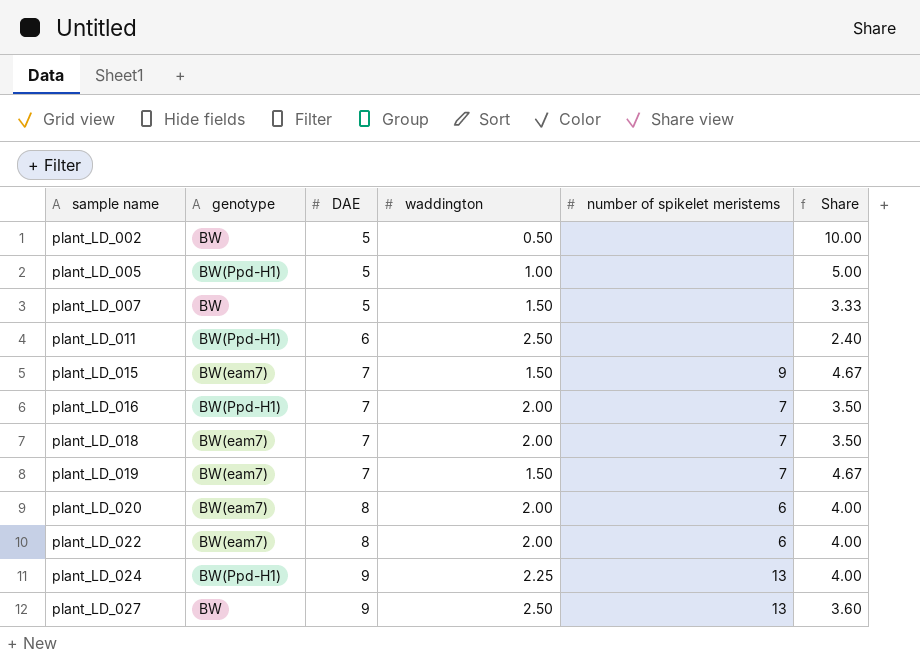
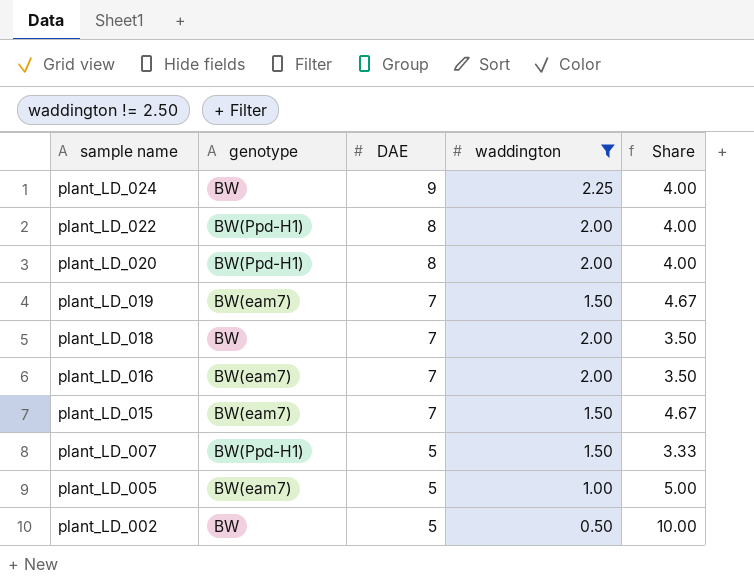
filter: none -> waddington != 2.50
row order: sample name ascending -> sample name descending
column number of spikelet meristems | position: 5 -> none
plant_LD_024 | genotype: BW(Ppd-H1) -> BW
plant_LD_022 | genotype: BW(eam7) -> BW(Ppd-H1)
plant_LD_020 | genotype: BW(eam7) -> BW(Ppd-H1)
plant_LD_018 | genotype: BW(eam7) -> BW
plant_LD_016 | genotype: BW(Ppd-H1) -> BW(eam7)
plant_LD_007 | genotype: BW -> BW(Ppd-H1)
plant_LD_005 | genotype: BW(Ppd-H1) -> BW(eam7)

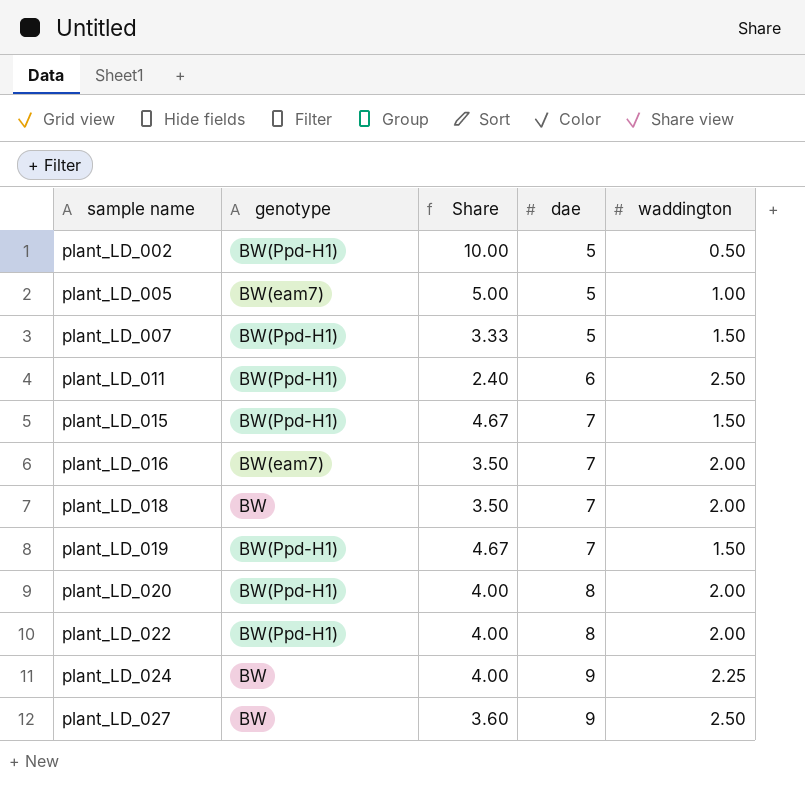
filter: waddington != 2.50 -> none
row order: sample name descending -> sample name ascending
column Share | position: 5 -> 3
column name: DAE -> dae
plant_LD_002 | genotype: BW -> BW(Ppd-H1)
plant_LD_015 | genotype: BW(eam7) -> BW(Ppd-H1)
plant_LD_019 | genotype: BW(eam7) -> BW(Ppd-H1)

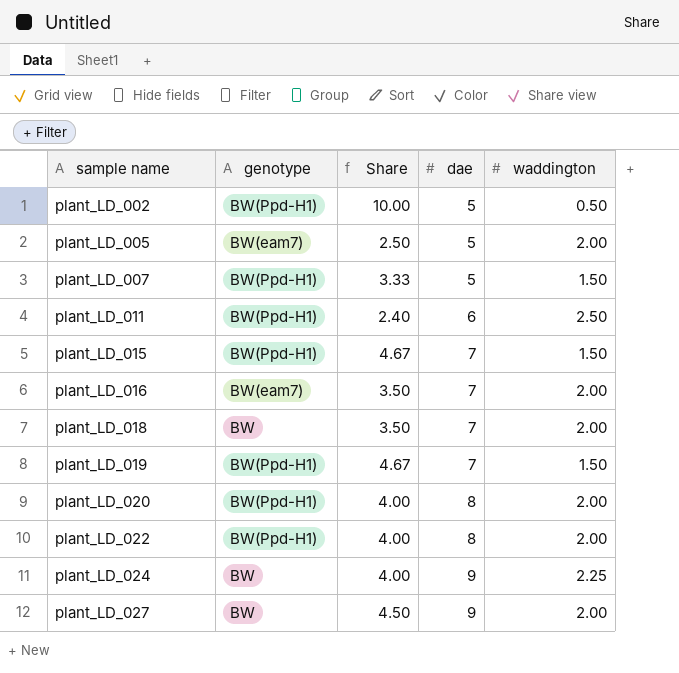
plant_LD_005 | Share: 5.00 -> 2.50
plant_LD_005 | waddington: 1.00 -> 2.00
plant_LD_027 | Share: 3.60 -> 4.50
plant_LD_027 | waddington: 2.50 -> 2.00

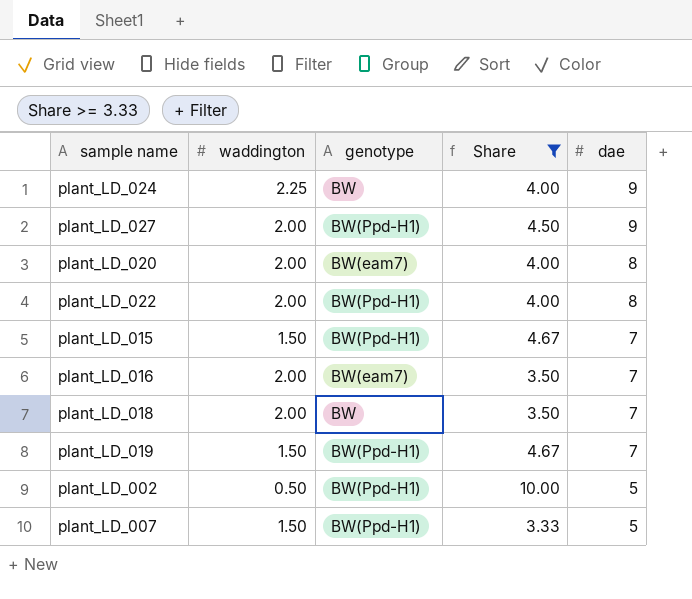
filter: none -> Share >= 3.33
row order: sample name ascending -> dae descending
column waddington | position: 5 -> 2
plant_LD_027 | genotype: BW -> BW(Ppd-H1)
plant_LD_020 | genotype: BW(Ppd-H1) -> BW(eam7)

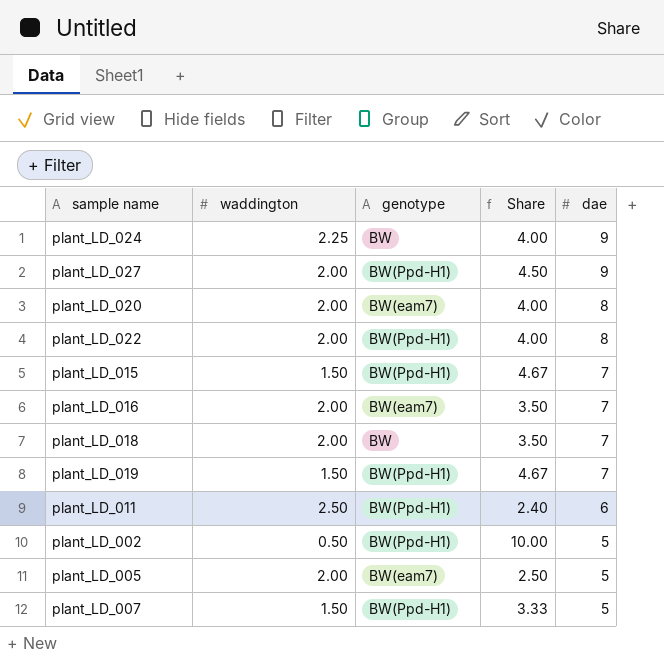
filter: Share >= 3.33 -> none

